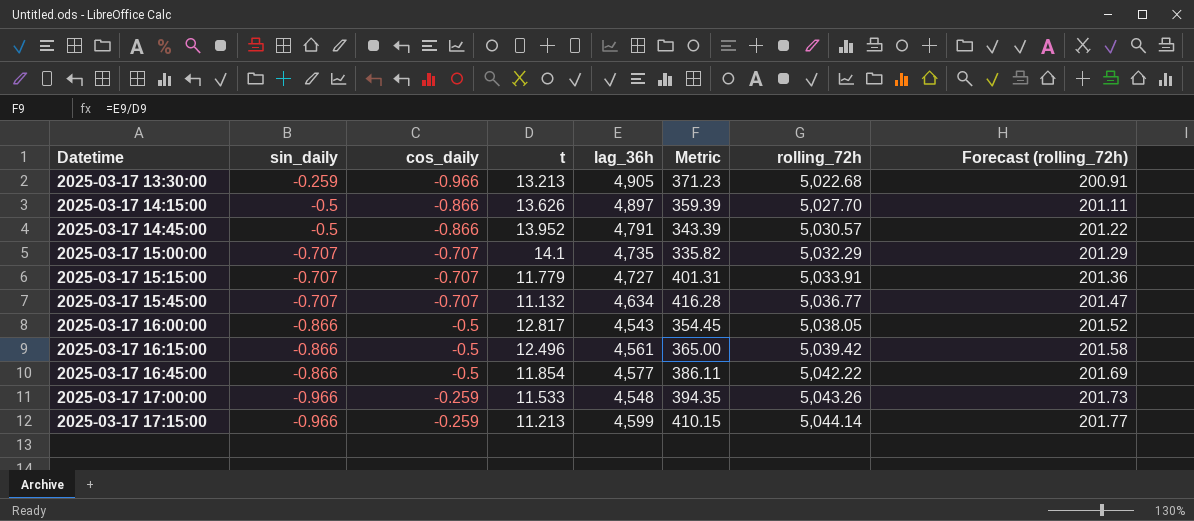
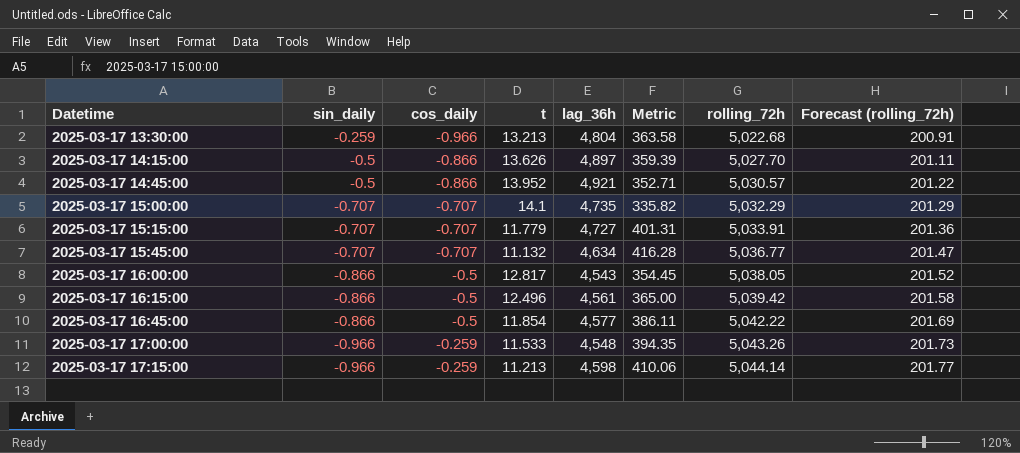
2025-03-17 13:30:00 | lag_36h: 4,905 -> 4,804
2025-03-17 13:30:00 | Metric: 371.23 -> 363.58
2025-03-17 14:45:00 | lag_36h: 4,791 -> 4,921
2025-03-17 14:45:00 | Metric: 343.39 -> 352.71
2025-03-17 17:15:00 | lag_36h: 4,599 -> 4,598
2025-03-17 17:15:00 | Metric: 410.15 -> 410.06

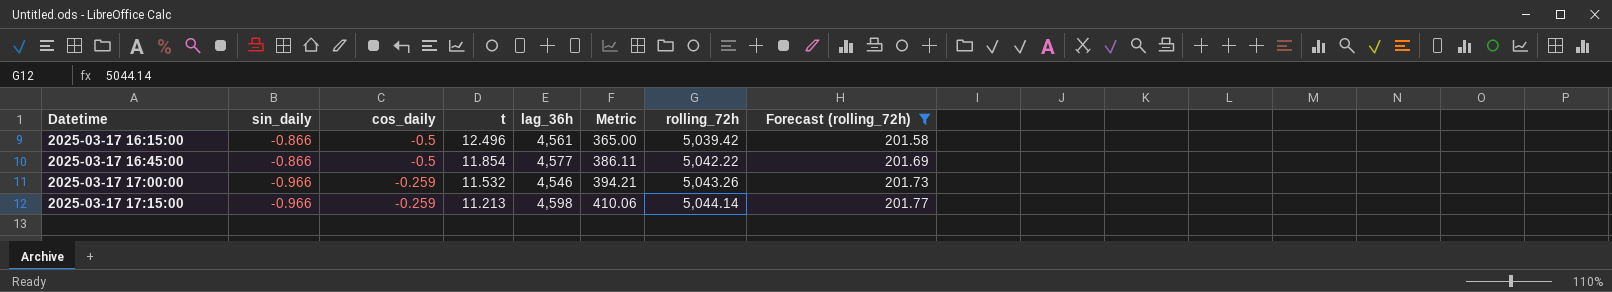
filter: none -> Forecast (rolling_72h) >= 201.58
2025-03-17 17:00:00 | t: 11.533 -> 11.532
2025-03-17 17:00:00 | lag_36h: 4,548 -> 4,546
2025-03-17 17:00:00 | Metric: 394.35 -> 394.21

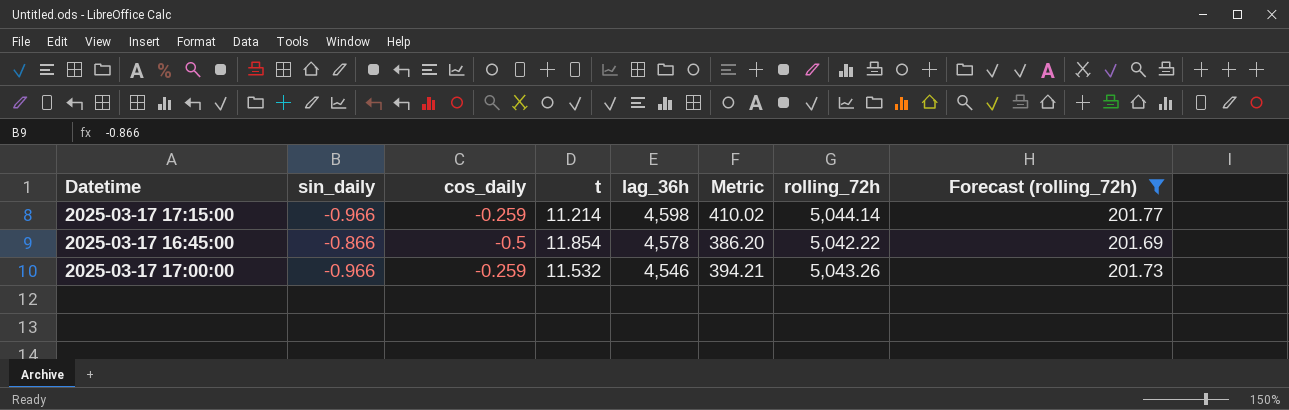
row order: Datetime ascending -> lag_36h descending
row 2025-03-17 16:15:00: -0.866 | -0.5 | 12.496 | 4,561 | 365.00 | 5,039.42 | 201.58 -> none
2025-03-17 17:15:00 | t: 11.213 -> 11.214
2025-03-17 17:15:00 | Metric: 410.06 -> 410.02
2025-03-17 16:45:00 | lag_36h: 4,577 -> 4,578
2025-03-17 16:45:00 | Metric: 386.11 -> 386.20

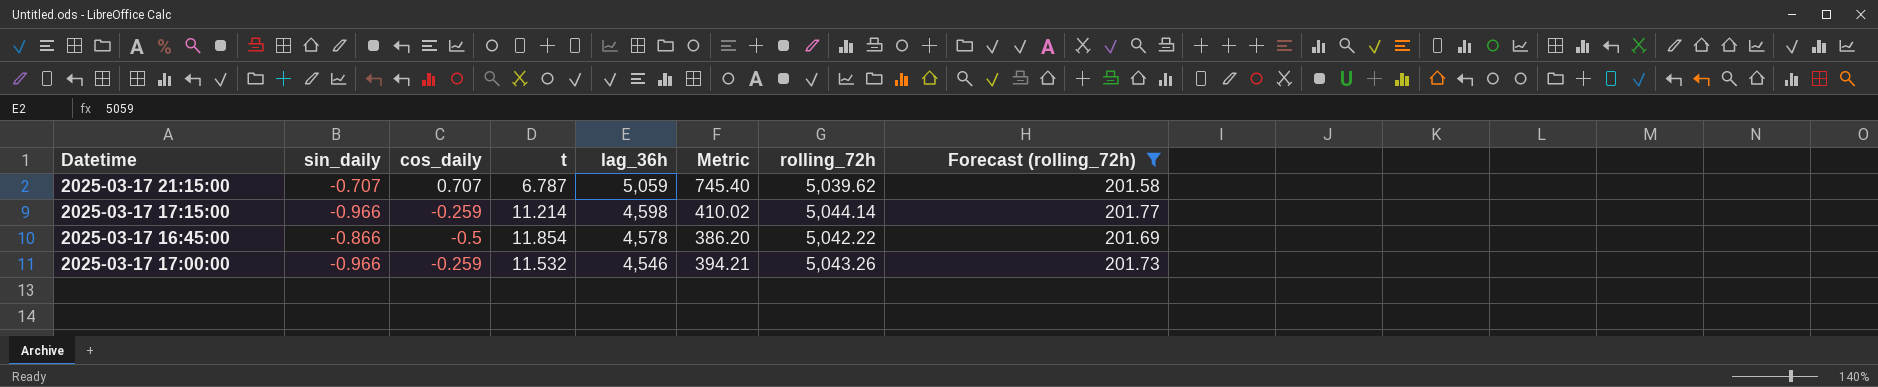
row 2025-03-17 21:15:00: none -> -0.707 | 0.707 | 6.787 | 5,059 | 745.40 | 5,039.62 | 201.58

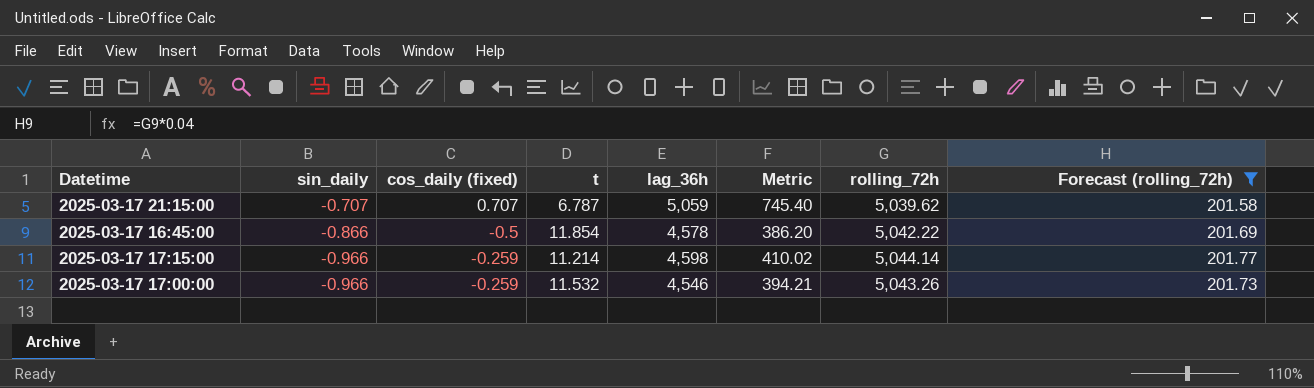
row order: lag_36h descending -> sin_daily descending
column name: cos_daily -> cos_daily (fixed)

